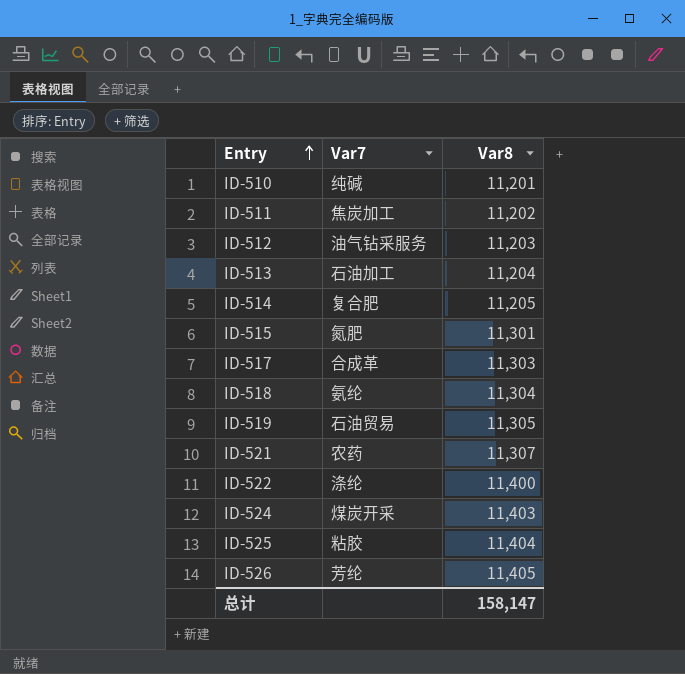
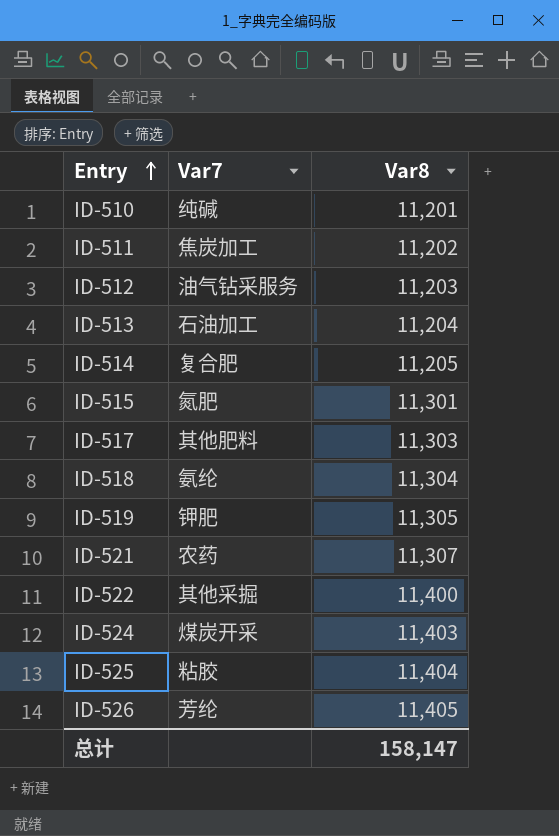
ID-517 | Var7: 合成革 -> 其他肥料
ID-519 | Var7: 石油贸易 -> 钾肥
ID-522 | Var7: 涤纶 -> 其他采掘

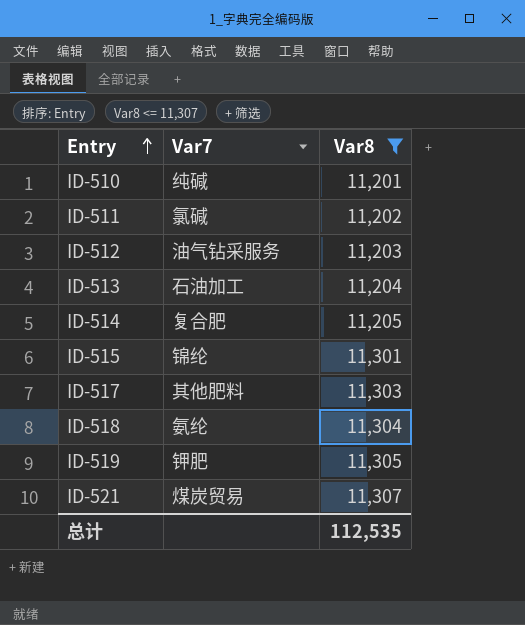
filter: none -> Var8 <= 11,307
ID-511 | Var7: 焦炭加工 -> 氯碱
ID-515 | Var7: 氮肥 -> 锦纶
ID-521 | Var7: 农药 -> 煤炭贸易
总计 | Var8: 158,147 -> 112,535

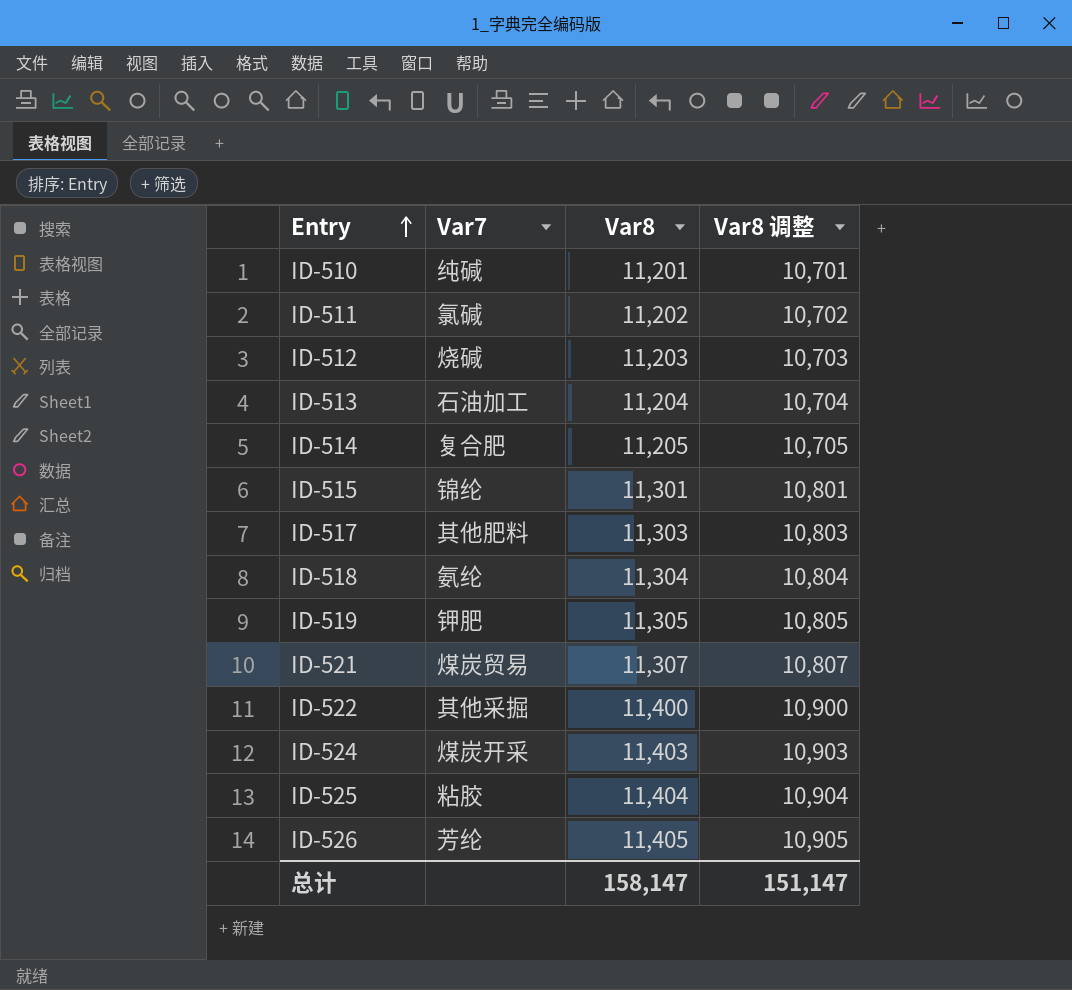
filter: Var8 <= 11,307 -> none
column Var8 调整 | formula: none -> [Var8] - 500
ID-512 | Var7: 油气钻采服务 -> 烧碱
总计 | Var8: 112,535 -> 158,147

